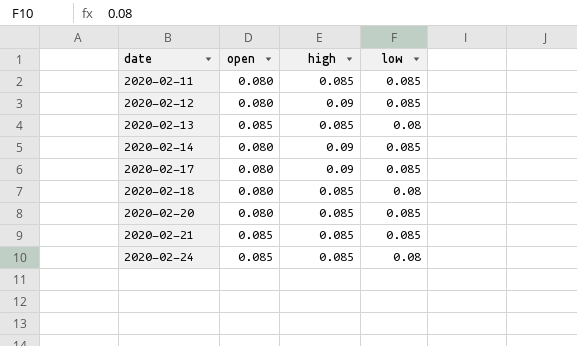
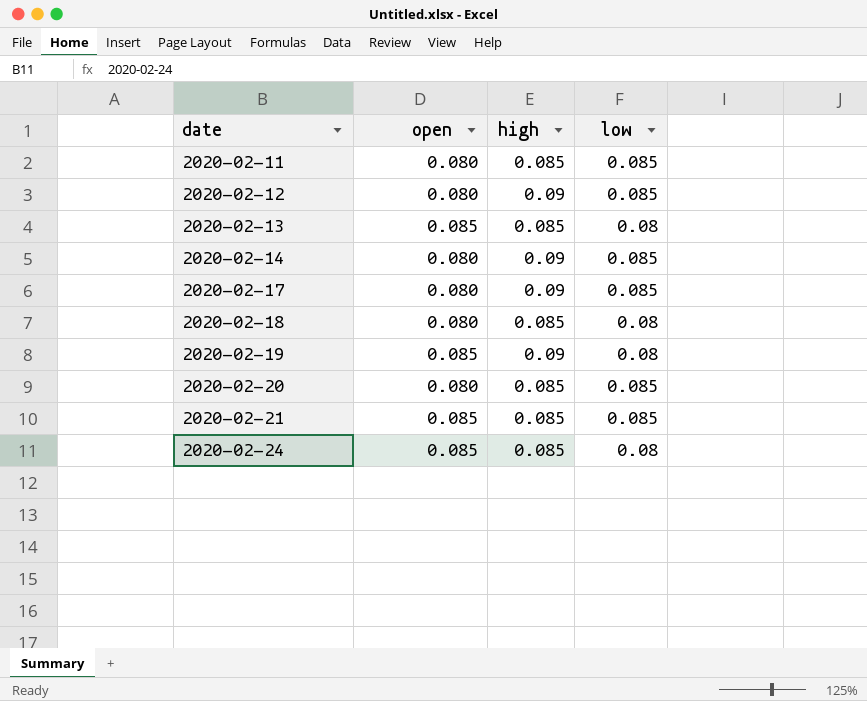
row 2020-02-19: none -> 0.085 | 0.09 | 0.08

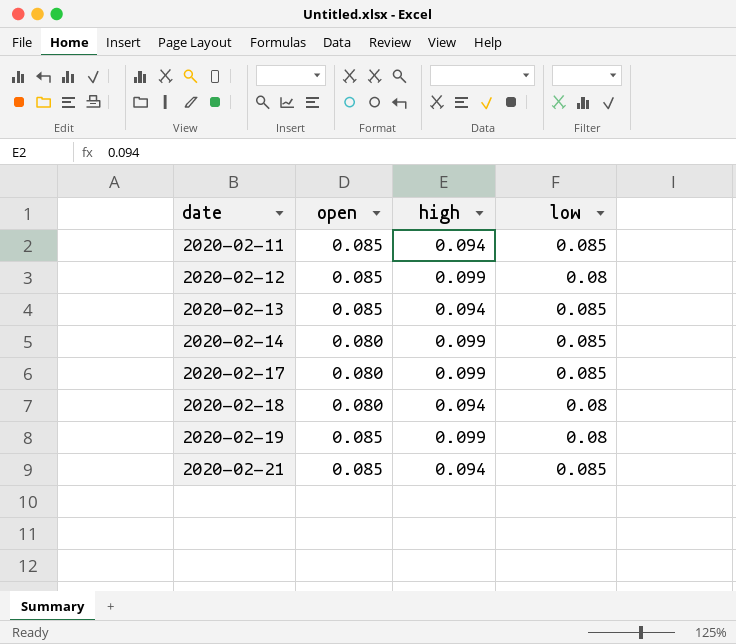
row 2020-02-20: 0.080 | 0.085 | 0.085 -> none
row 2020-02-24: 0.085 | 0.085 | 0.08 -> none
2020-02-11 | open: 0.080 -> 0.085
2020-02-11 | high: 0.085 -> 0.094
2020-02-12 | open: 0.080 -> 0.085
2020-02-12 | high: 0.09 -> 0.099
2020-02-12 | low: 0.085 -> 0.08
2020-02-13 | high: 0.085 -> 0.094
2020-02-13 | low: 0.08 -> 0.085
2020-02-14 | high: 0.09 -> 0.099
2020-02-17 | high: 0.09 -> 0.099
2020-02-18 | high: 0.085 -> 0.094
2020-02-19 | high: 0.09 -> 0.099
2020-02-21 | high: 0.085 -> 0.094

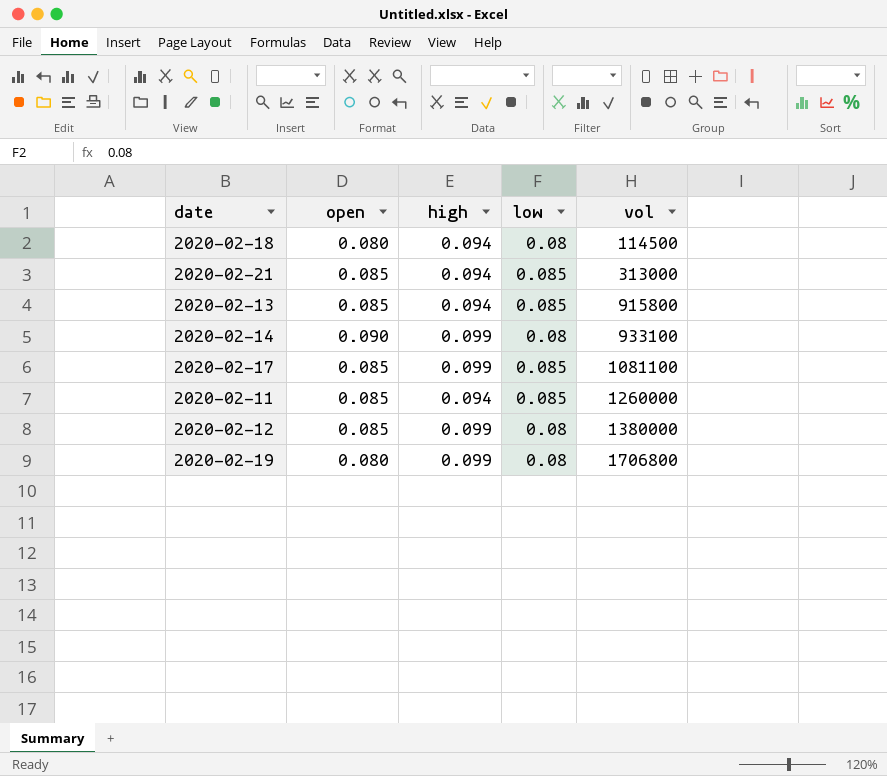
row order: date ascending -> vol ascending
column vol | position: none -> 5
2020-02-14 | open: 0.080 -> 0.090
2020-02-14 | low: 0.085 -> 0.08
2020-02-17 | open: 0.080 -> 0.085
2020-02-19 | open: 0.085 -> 0.080

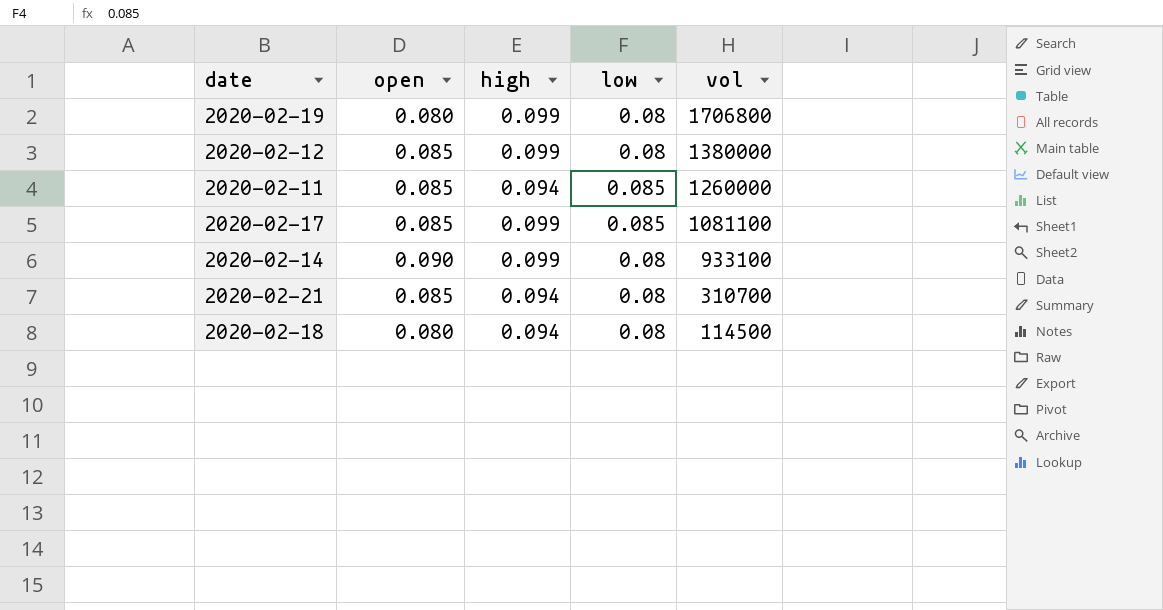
row order: vol ascending -> vol descending
row 2020-02-13: 0.085 | 0.094 | 0.085 | 915800 -> none
2020-02-21 | low: 0.085 -> 0.08
2020-02-21 | vol: 313000 -> 310700

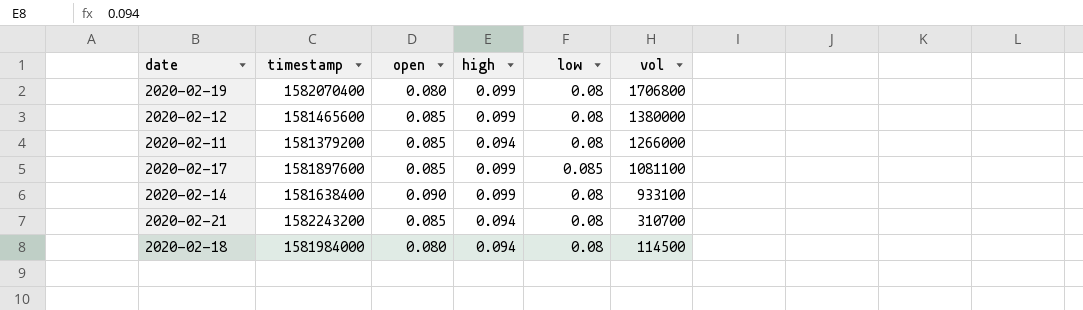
column timestamp | position: none -> 2
2020-02-11 | low: 0.085 -> 0.08
2020-02-11 | vol: 1260000 -> 1266000

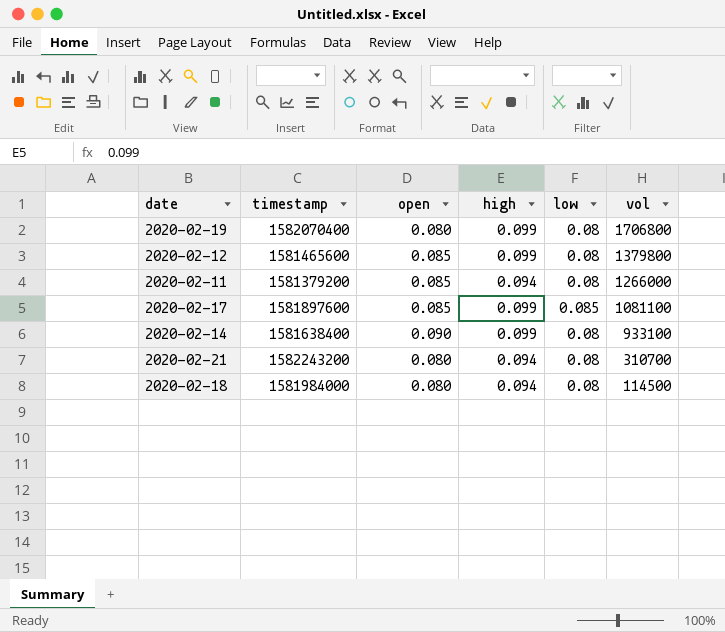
2020-02-12 | vol: 1380000 -> 1379800
2020-02-21 | open: 0.085 -> 0.080

